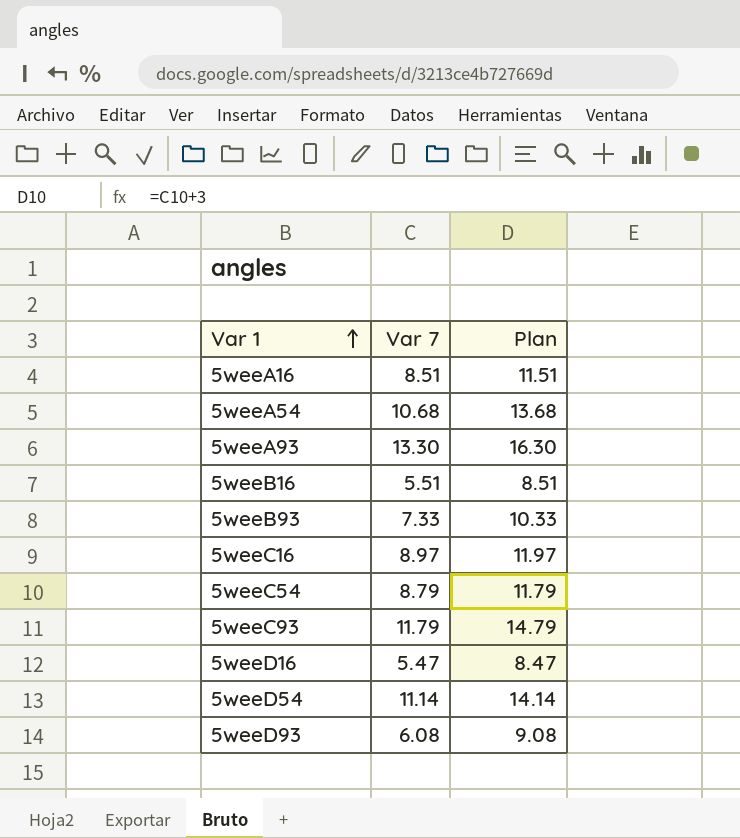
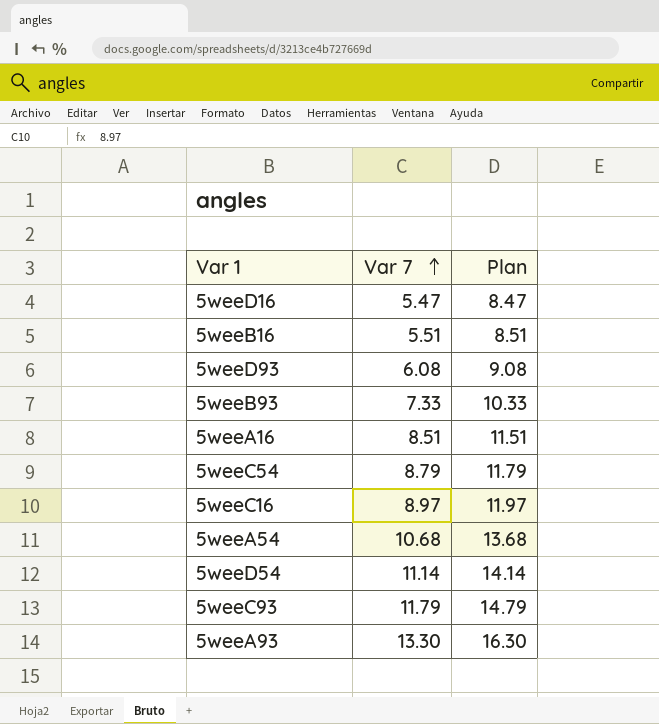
row order: Var 1 ascending -> Var 7 ascending

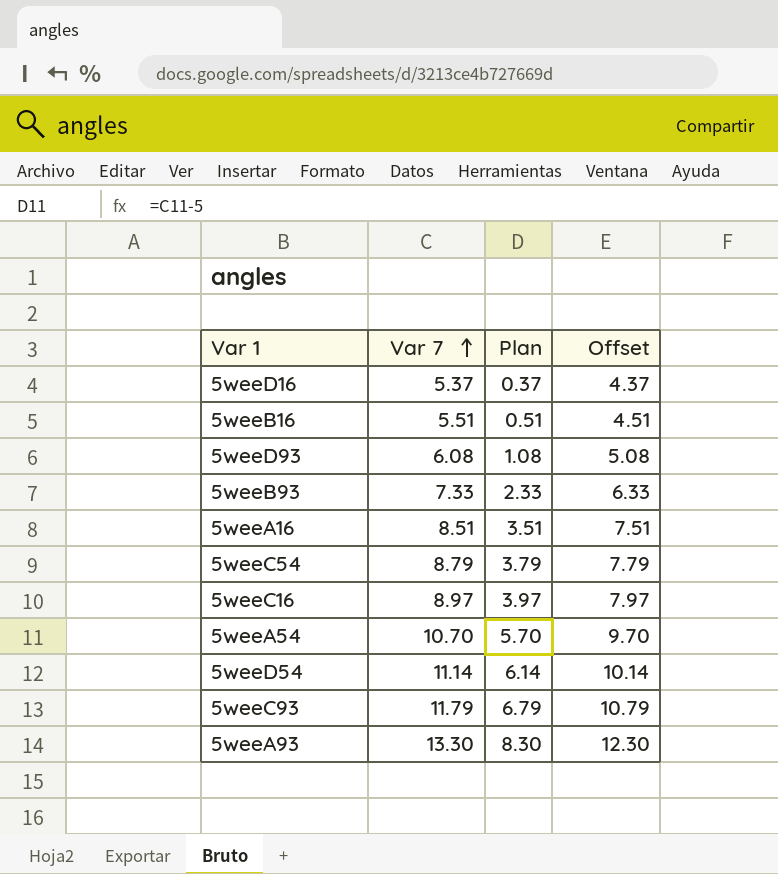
column Plan | formula: [Var 7] + 3 -> [Var 7] - 5
column Offset | formula: none -> [Var 7] - 1
5weeD16 | Var 7: 5.47 -> 5.37
5weeA54 | Var 7: 10.68 -> 10.70

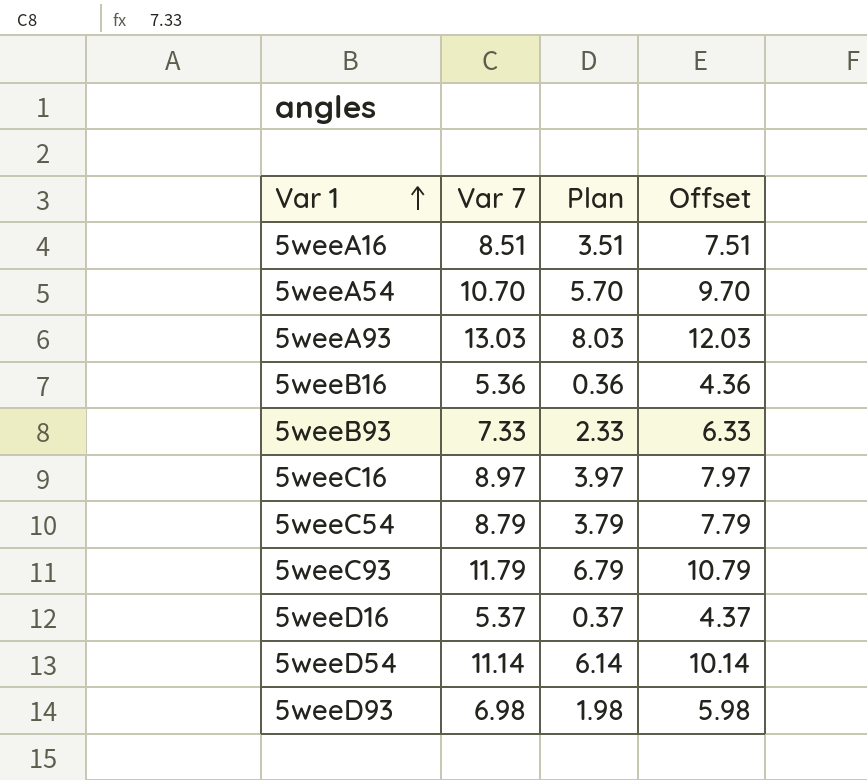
row order: Var 7 ascending -> Var 1 ascending
5weeA93 | Var 7: 13.30 -> 13.03
5weeA93 | Plan: 8.30 -> 8.03
5weeA93 | Offset: 12.30 -> 12.03
5weeB16 | Var 7: 5.51 -> 5.36
5weeB16 | Plan: 0.51 -> 0.36
5weeB16 | Offset: 4.51 -> 4.36
5weeD93 | Var 7: 6.08 -> 6.98
5weeD93 | Plan: 1.08 -> 1.98
5weeD93 | Offset: 5.08 -> 5.98

